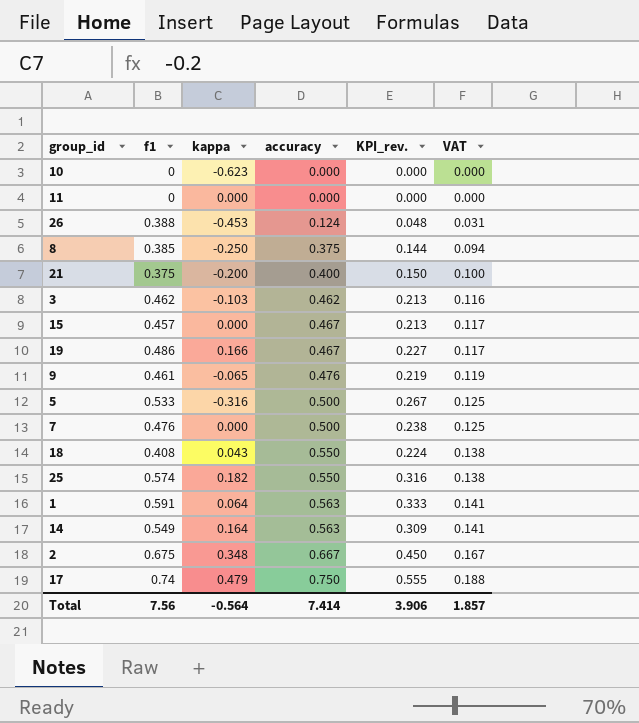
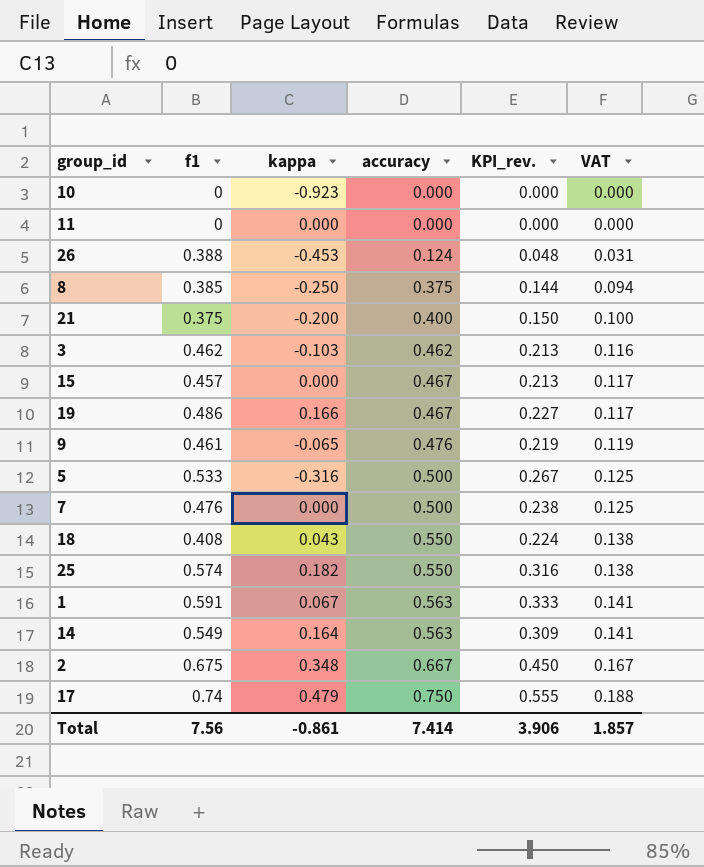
10 | kappa: -0.623 -> -0.923
1 | kappa: 0.064 -> 0.067
Total | kappa: -0.564 -> -0.861

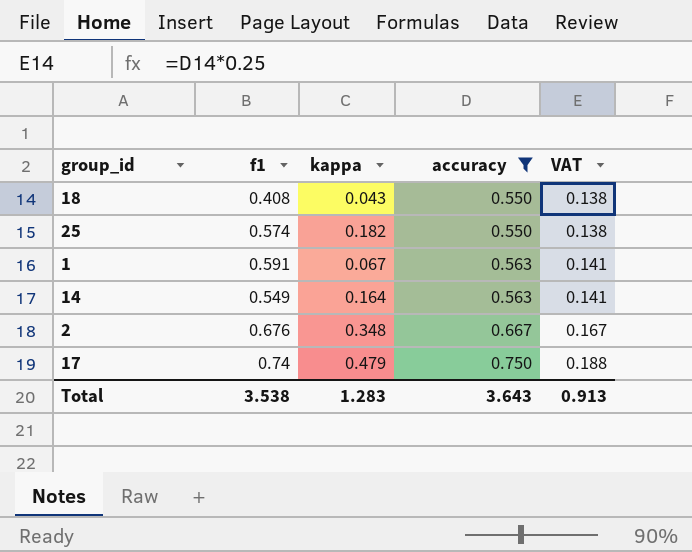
filter: none -> accuracy >= 0.550
column KPI_rev. | formula: [f1] * [accuracy] -> none
2 | f1: 0.675 -> 0.676
Total | f1: 7.56 -> 3.538
Total | kappa: -0.861 -> 1.283
Total | accuracy: 7.414 -> 3.643
Total | VAT: 1.857 -> 0.913

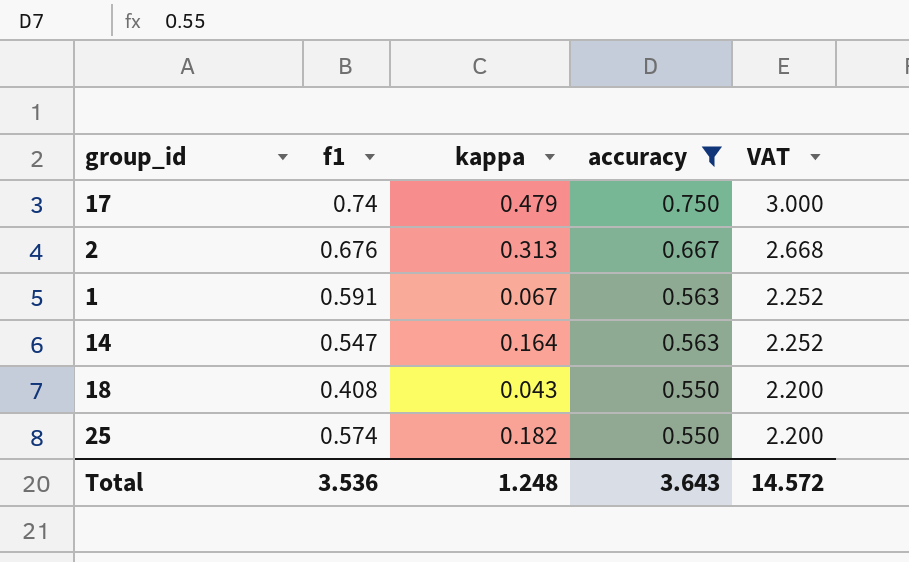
row order: accuracy ascending -> accuracy descending
column VAT | formula: [accuracy] * 0.25 -> [accuracy] * 4
2 | kappa: 0.348 -> 0.313
14 | f1: 0.549 -> 0.547
Total | f1: 3.538 -> 3.536
Total | kappa: 1.283 -> 1.248
Total | VAT: 0.913 -> 14.572

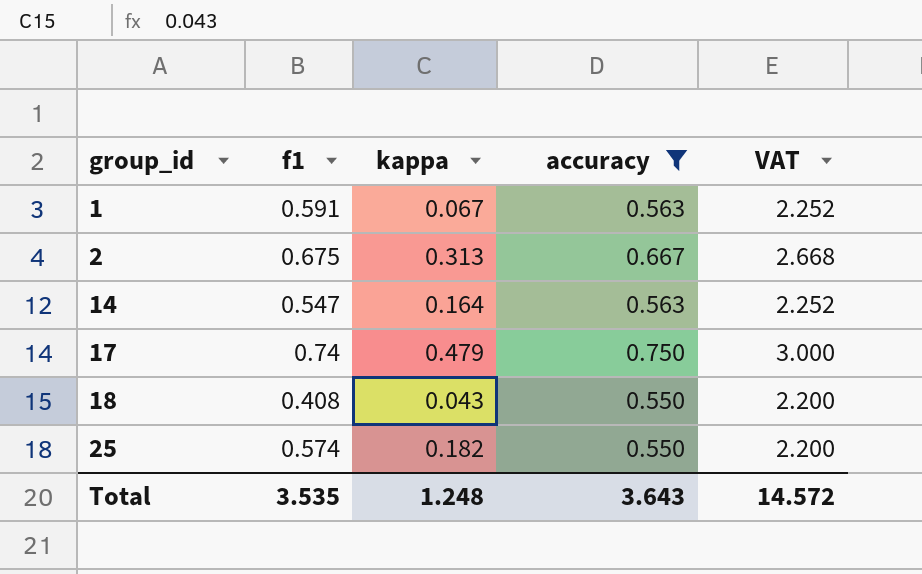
row order: accuracy descending -> group_id ascending
2 | f1: 0.676 -> 0.675
Total | f1: 3.536 -> 3.535

